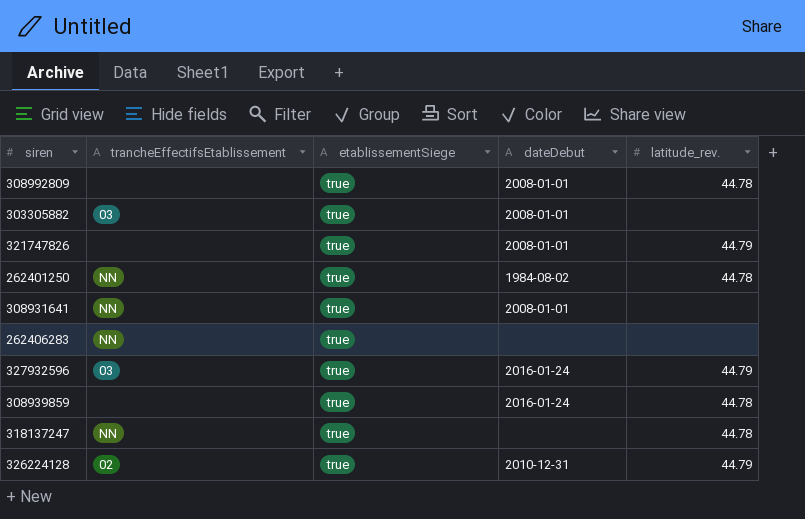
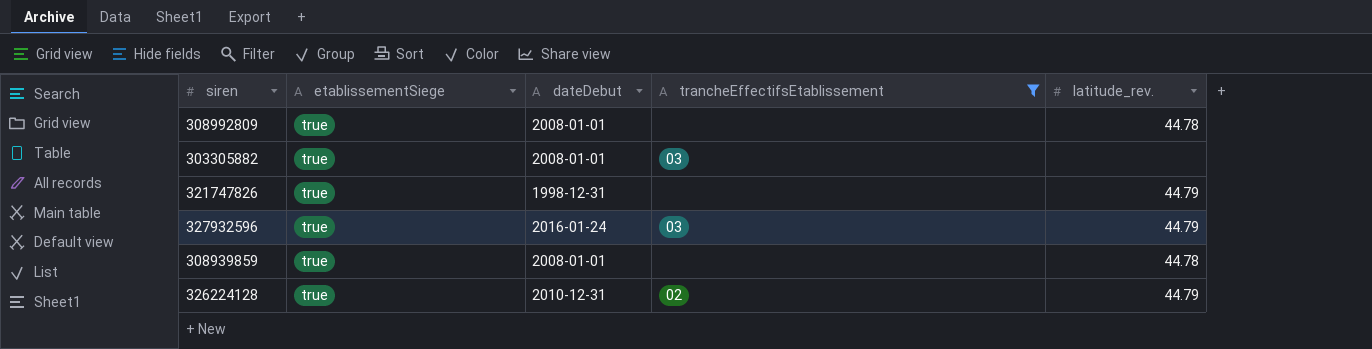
filter: none -> trancheEffectifsEtablissement != NN
column trancheEffectifsEtablissement | position: 2 -> 4
321747826 | dateDebut: 2008-01-01 -> 1998-12-31
308939859 | dateDebut: 2016-01-24 -> 2008-01-01

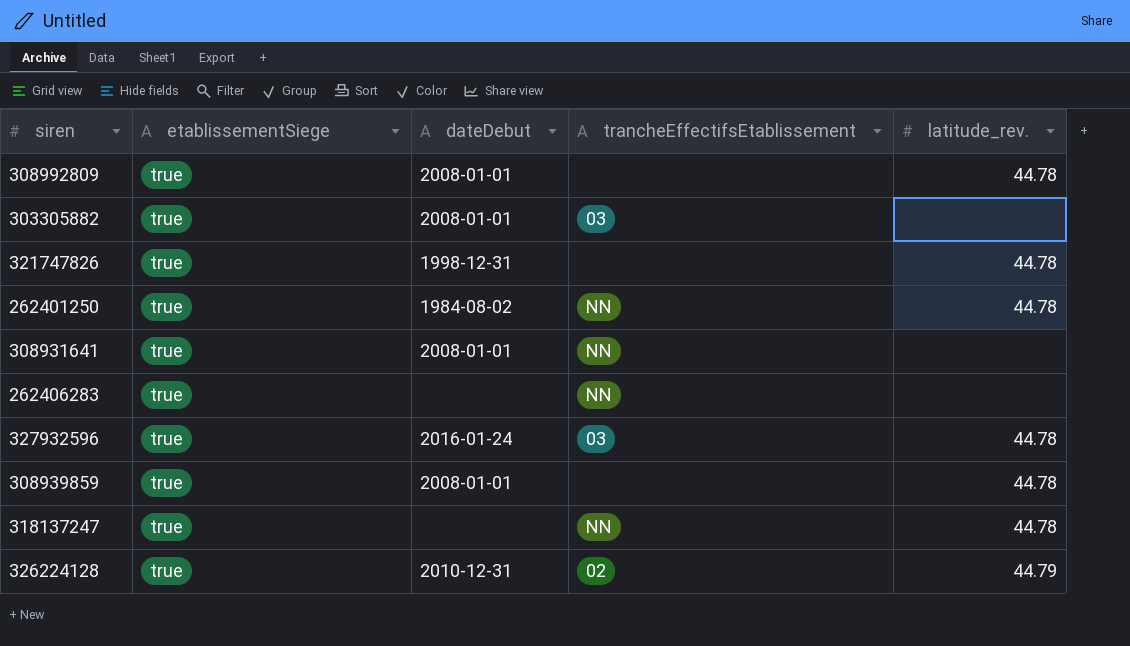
filter: trancheEffectifsEtablissement != NN -> none
321747826 | latitude_rev.: 44.79 -> 44.78
327932596 | latitude_rev.: 44.79 -> 44.78

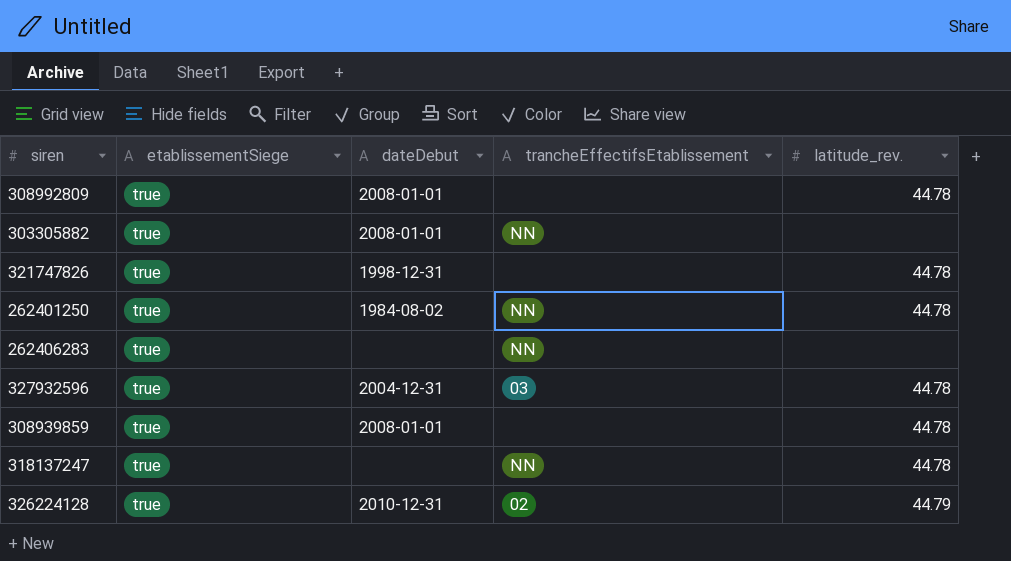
row 308931641: true | 2008-01-01 | NN | none -> none
303305882 | trancheEffectifsEtablissement: 03 -> NN
327932596 | dateDebut: 2016-01-24 -> 2004-12-31

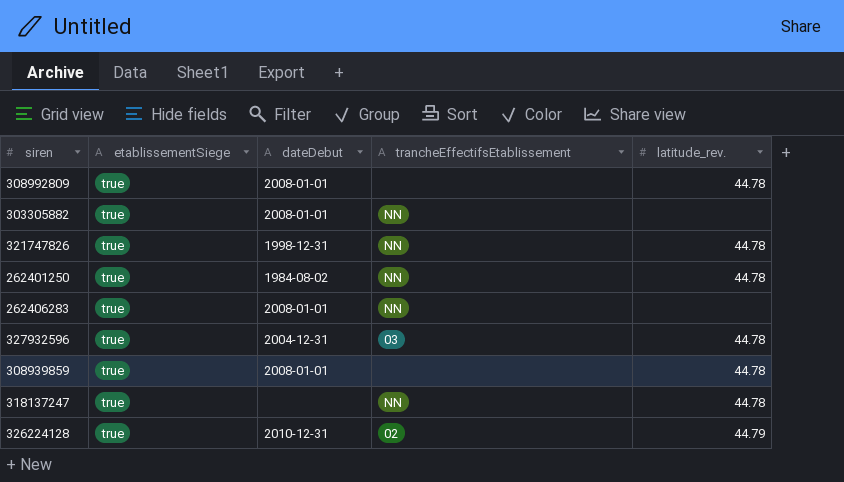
321747826 | trancheEffectifsEtablissement: none -> NN
262406283 | dateDebut: none -> 2008-01-01

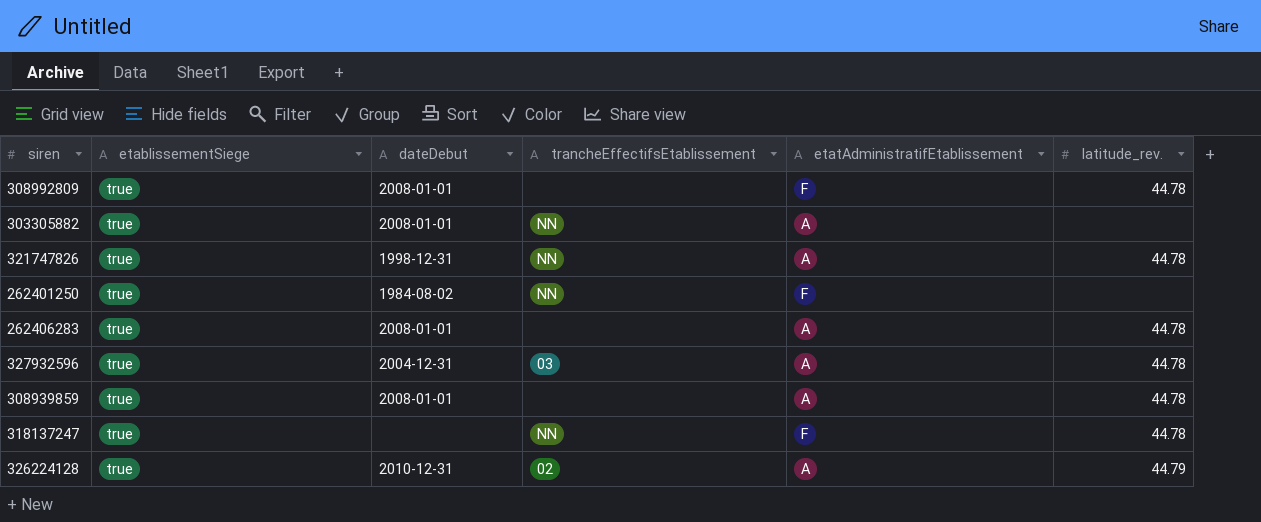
column etatAdministratifEtablissement | position: none -> 5
262401250 | latitude_rev.: 44.78 -> none
262406283 | trancheEffectifsEtablissement: NN -> none
262406283 | latitude_rev.: none -> 44.78

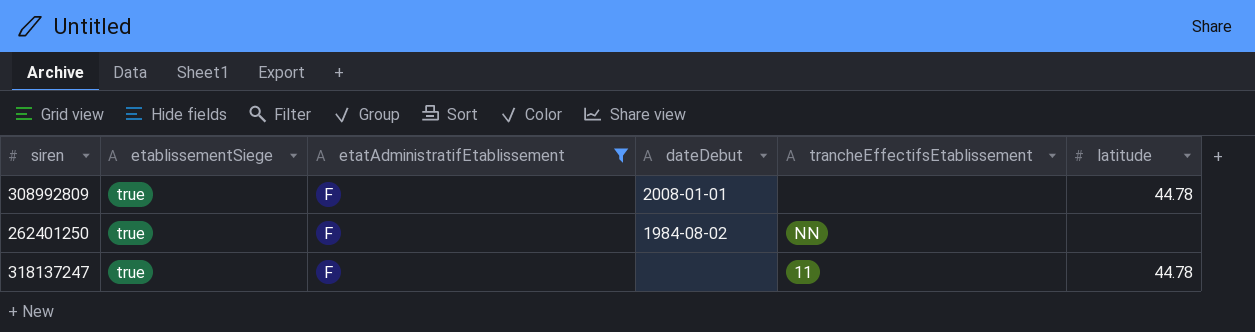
filter: none -> etatAdministratifEtablissement = F
column etatAdministratifEtablissement | position: 5 -> 3
column name: latitude_rev. -> latitude
318137247 | trancheEffectifsEtablissement: NN -> 11

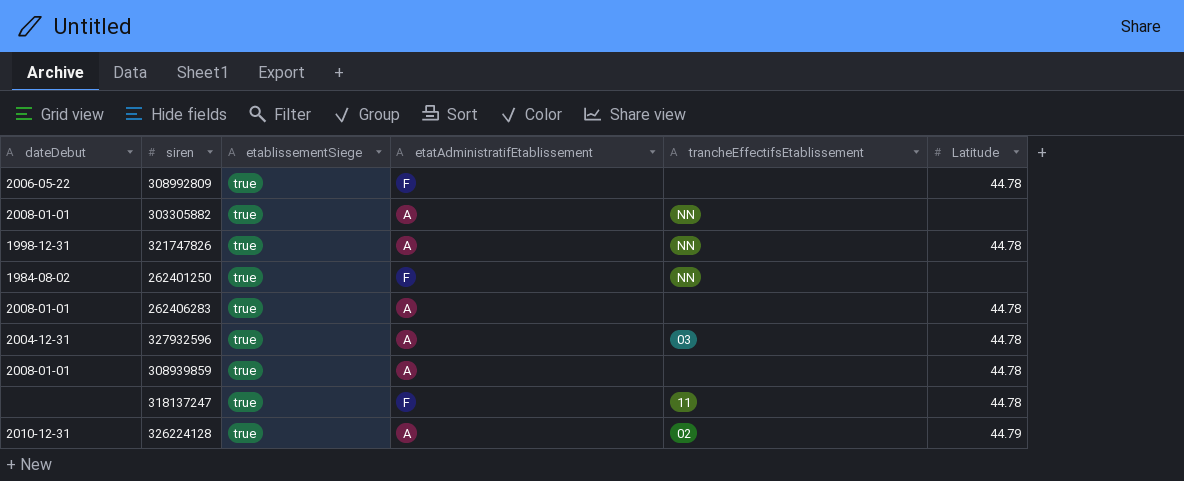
filter: etatAdministratifEtablissement = F -> none
column dateDebut | position: 4 -> 1
column name: latitude -> Latitude
308992809 | dateDebut: 2008-01-01 -> 2006-05-22

